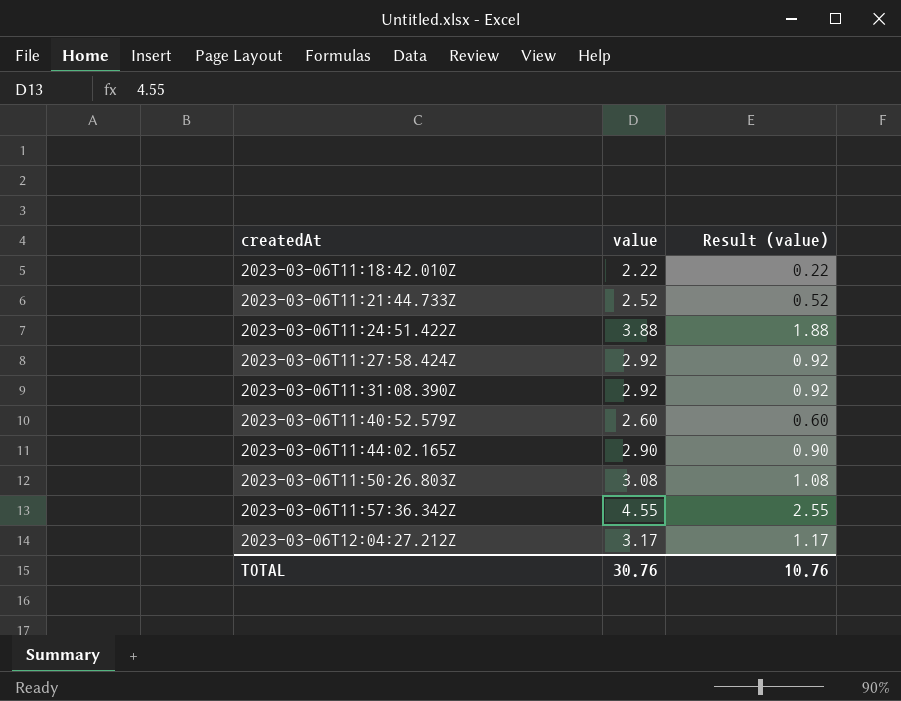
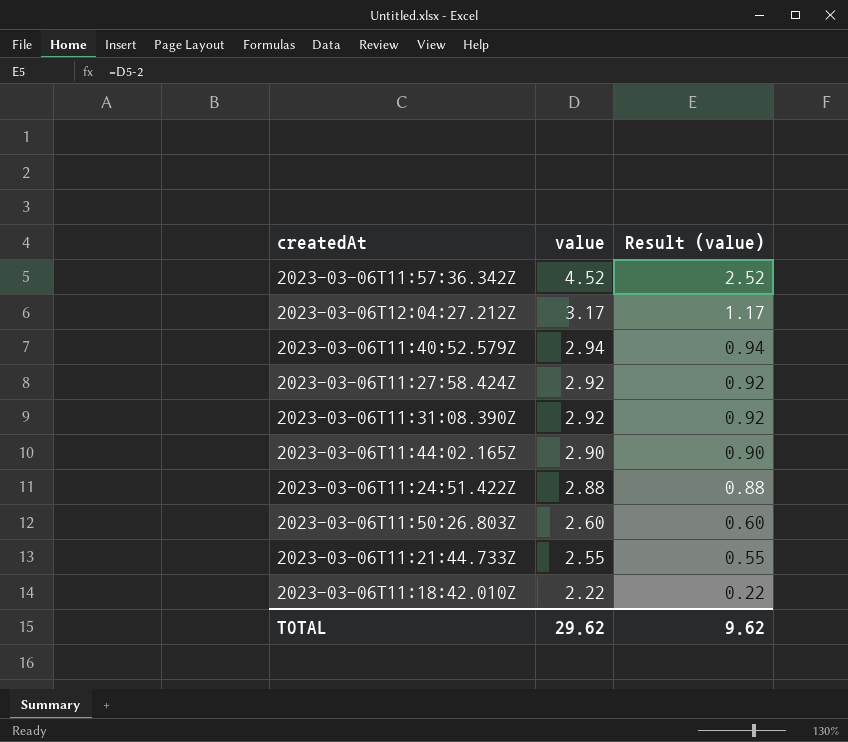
row order: createdAt ascending -> value descending
2023-03-06T11:57:36.342Z | value: 4.55 -> 4.52
2023-03-06T11:57:36.342Z | Result (value): 2.55 -> 2.52
2023-03-06T11:40:52.579Z | value: 2.60 -> 2.94
2023-03-06T11:40:52.579Z | Result (value): 0.60 -> 0.94
2023-03-06T11:24:51.422Z | value: 3.88 -> 2.88
2023-03-06T11:24:51.422Z | Result (value): 1.88 -> 0.88
2023-03-06T11:50:26.803Z | value: 3.08 -> 2.60
2023-03-06T11:50:26.803Z | Result (value): 1.08 -> 0.60
2023-03-06T11:21:44.733Z | value: 2.52 -> 2.55
2023-03-06T11:21:44.733Z | Result (value): 0.52 -> 0.55
TOTAL | value: 30.76 -> 29.62
TOTAL | Result (value): 10.76 -> 9.62

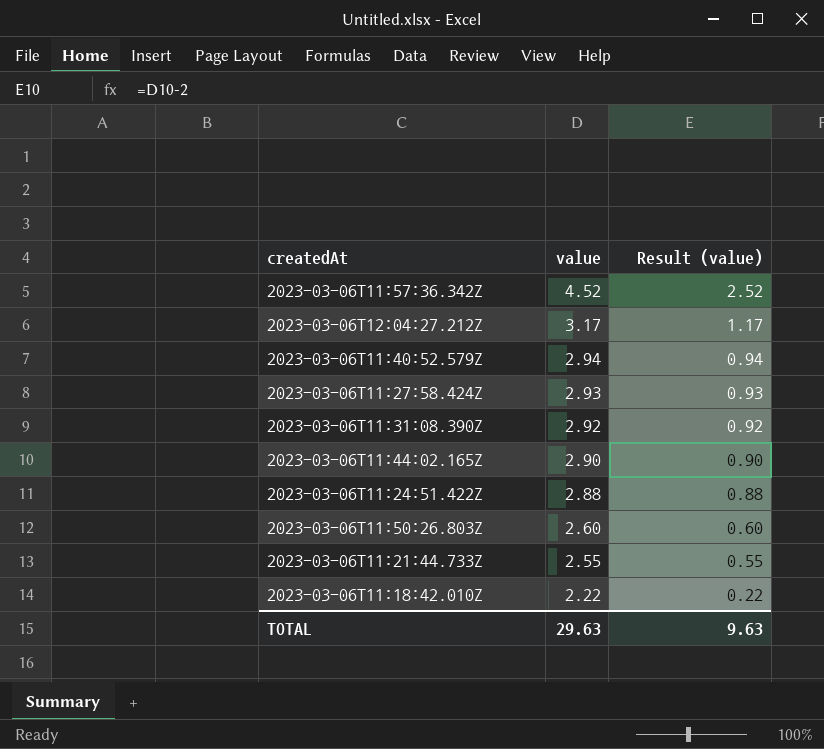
2023-03-06T11:27:58.424Z | value: 2.92 -> 2.93
2023-03-06T11:27:58.424Z | Result (value): 0.92 -> 0.93
TOTAL | value: 29.62 -> 29.63
TOTAL | Result (value): 9.62 -> 9.63

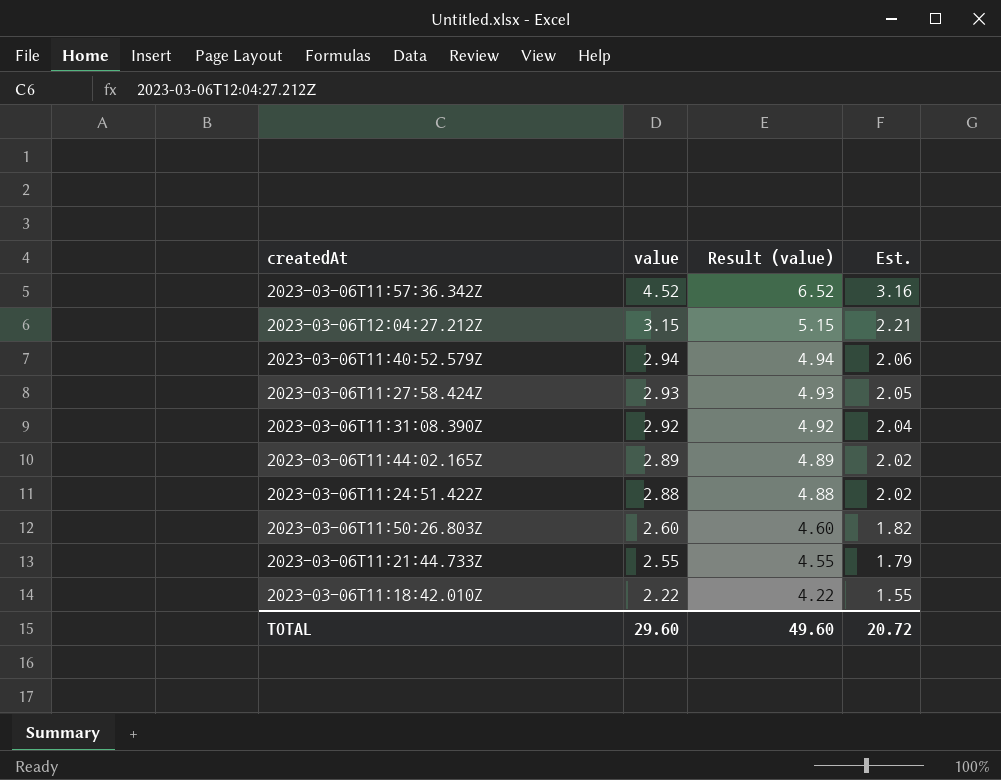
column Result (value) | formula: [value] - 2 -> [value] + 2
column Est. | formula: none -> [value] * 0.7
2023-03-06T12:04:27.212Z | value: 3.17 -> 3.15
2023-03-06T11:44:02.165Z | value: 2.90 -> 2.89
TOTAL | value: 29.63 -> 29.60
TOTAL | Result (value): 9.63 -> 49.60

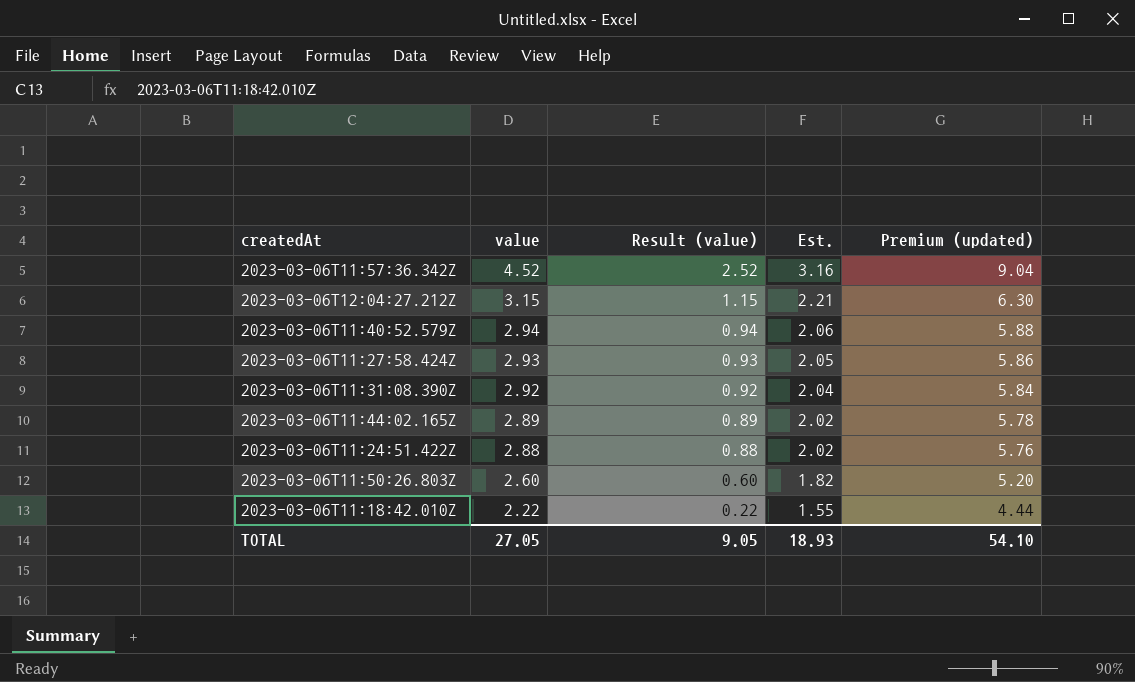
column Result (value) | formula: [value] + 2 -> [value] - 2
column Premium (updated) | formula: none -> [value] * 2
row 2023-03-06T11:21:44.733Z: 2.55 | 4.55 | 1.79 -> none
TOTAL | value: 29.60 -> 27.05
TOTAL | Result (value): 49.60 -> 9.05
TOTAL | Est.: 20.72 -> 18.93

